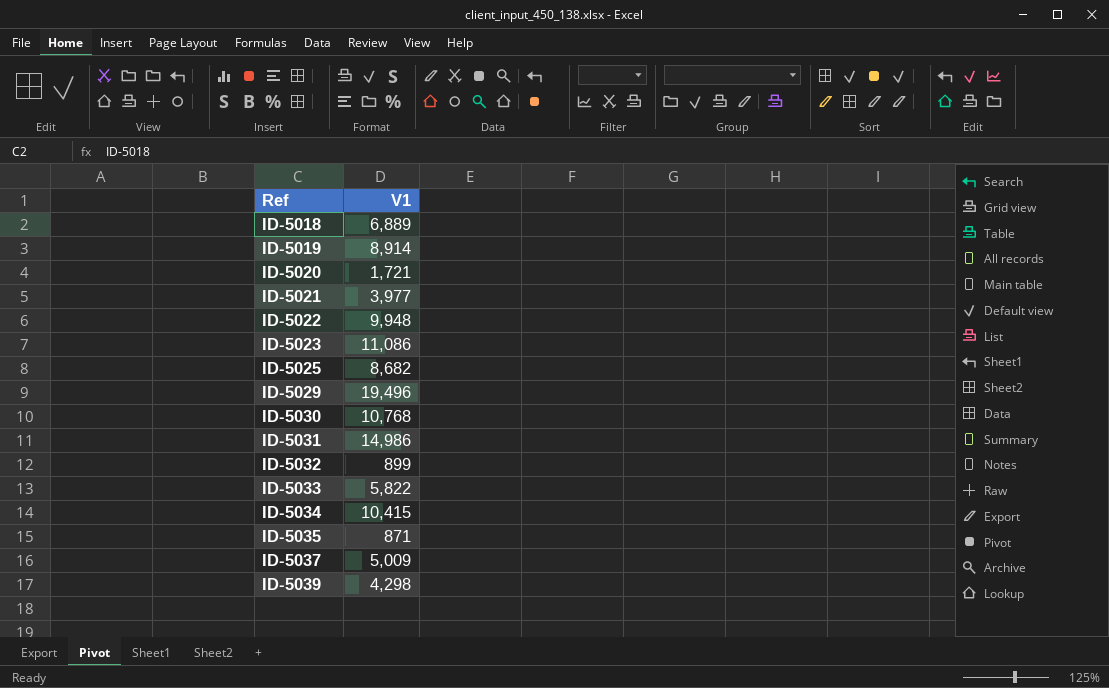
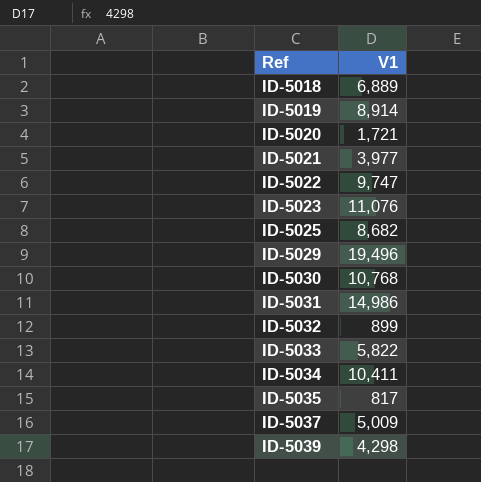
ID-5022 | V1: 9,948 -> 9,747
ID-5023 | V1: 11,086 -> 11,076
ID-5034 | V1: 10,415 -> 10,411
ID-5035 | V1: 871 -> 817

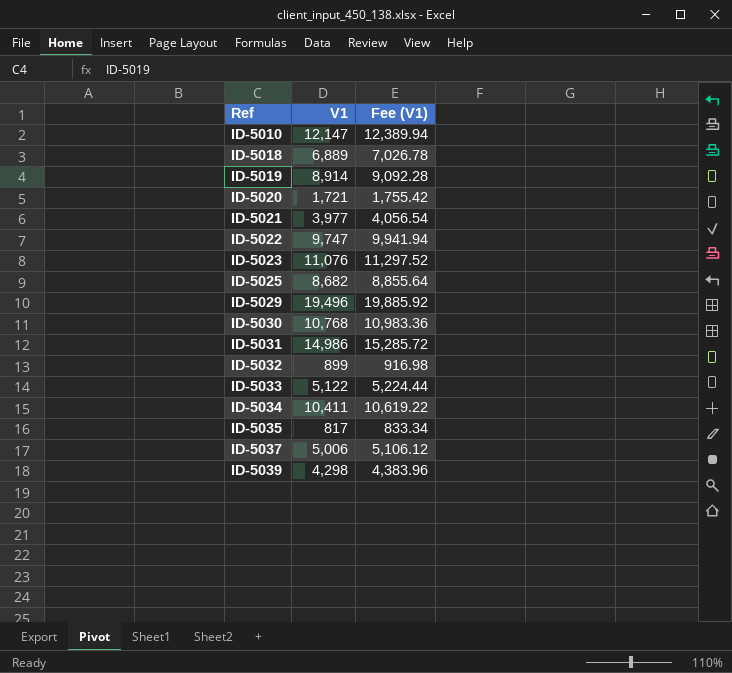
column Fee (V1) | formula: none -> [V1] * 1.02
row ID-5010: none -> 12,147 | 12,389.94
ID-5033 | V1: 5,822 -> 5,122
ID-5037 | V1: 5,009 -> 5,006

